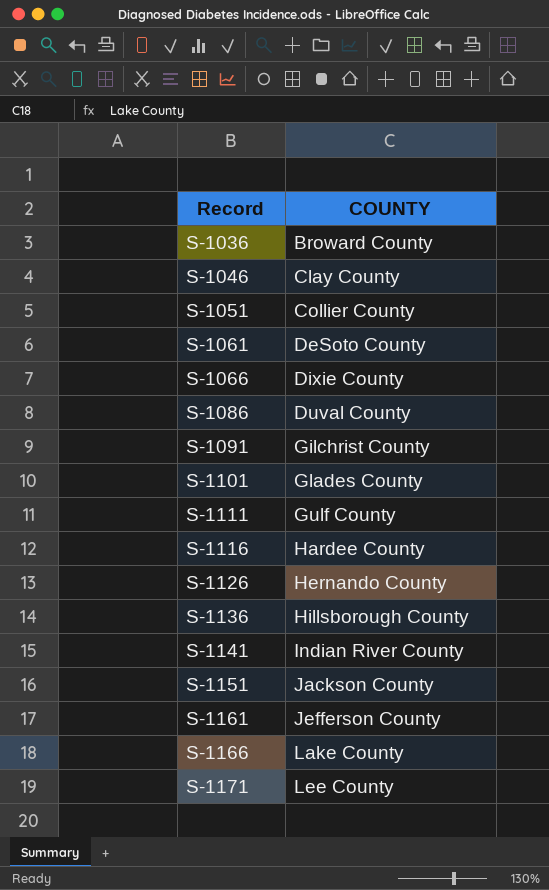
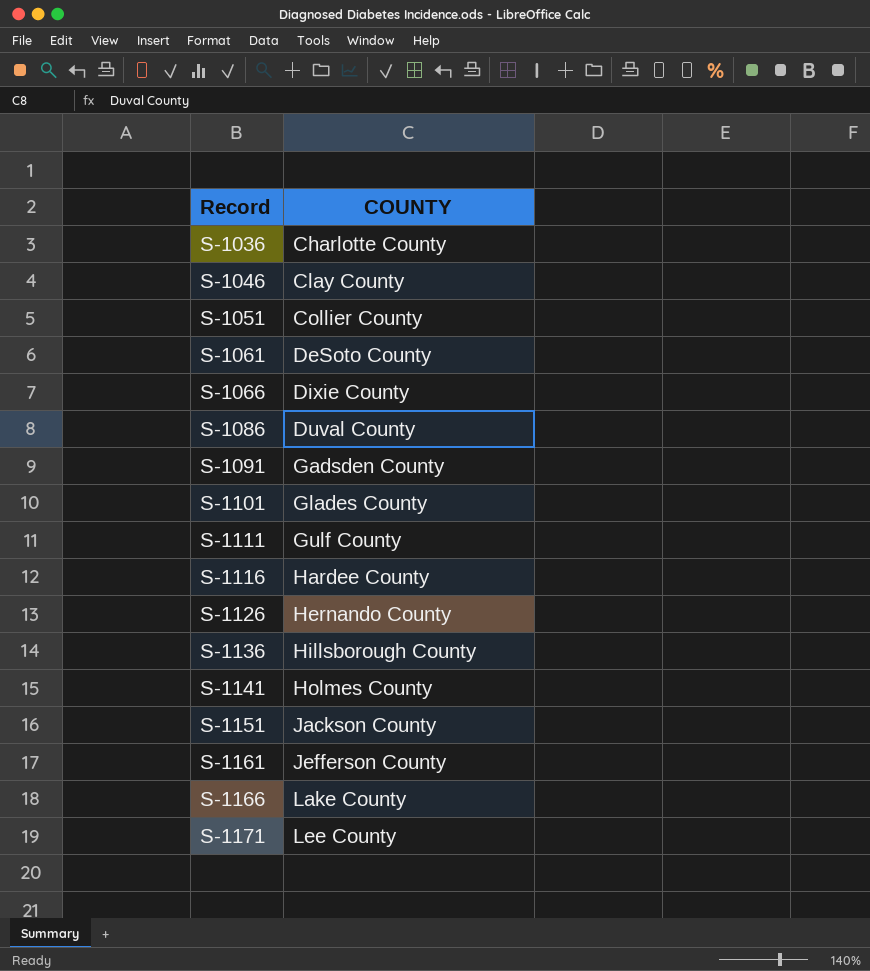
S-1036 | COUNTY: Broward County -> Charlotte County
S-1091 | COUNTY: Gilchrist County -> Gadsden County
S-1141 | COUNTY: Indian River County -> Holmes County

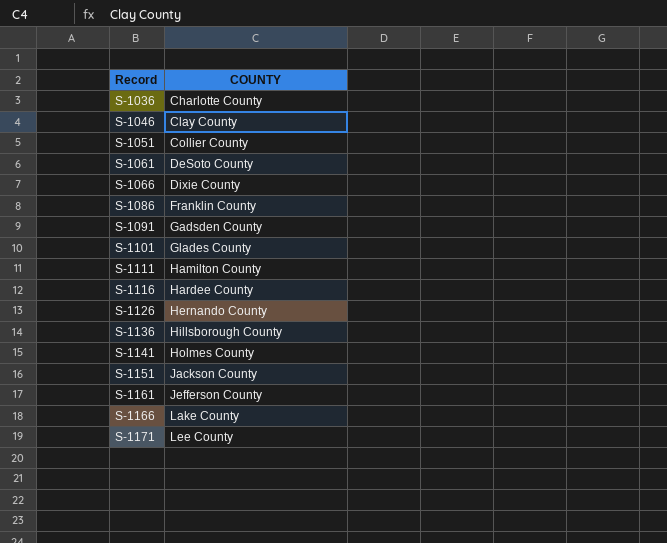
S-1086 | COUNTY: Duval County -> Franklin County
S-1111 | COUNTY: Gulf County -> Hamilton County

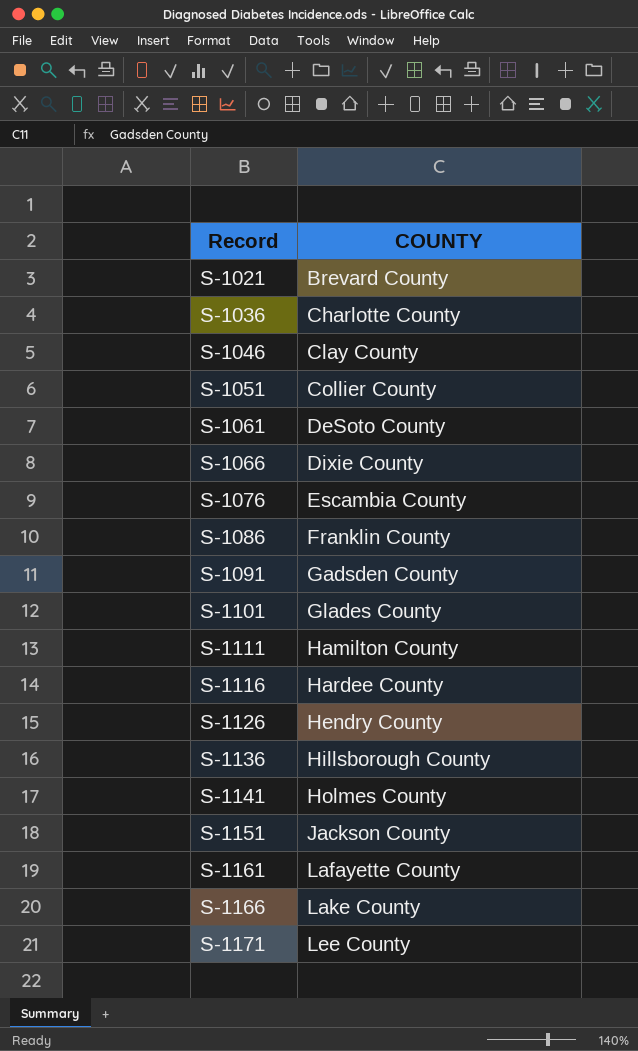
row S-1021: none -> Brevard County
row S-1076: none -> Escambia County
S-1126 | COUNTY: Hernando County -> Hendry County
S-1161 | COUNTY: Jefferson County -> Lafayette County

